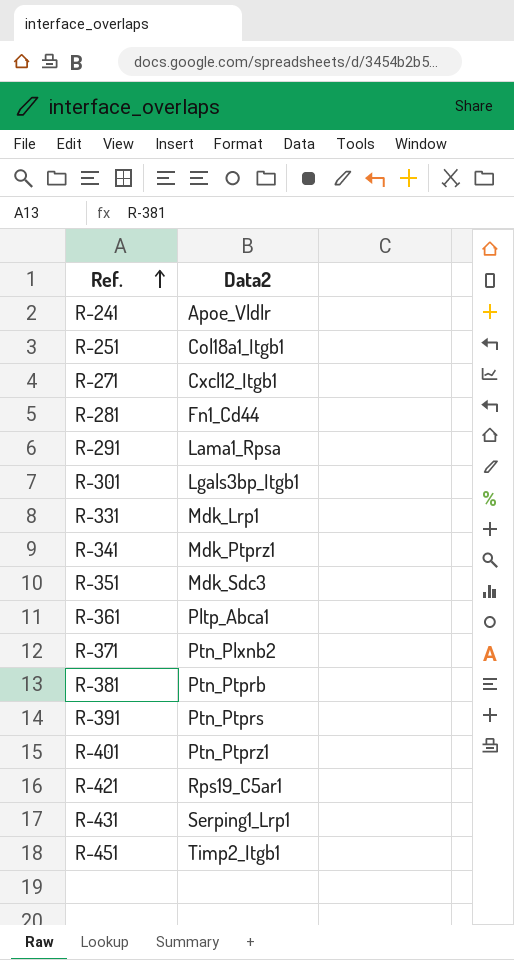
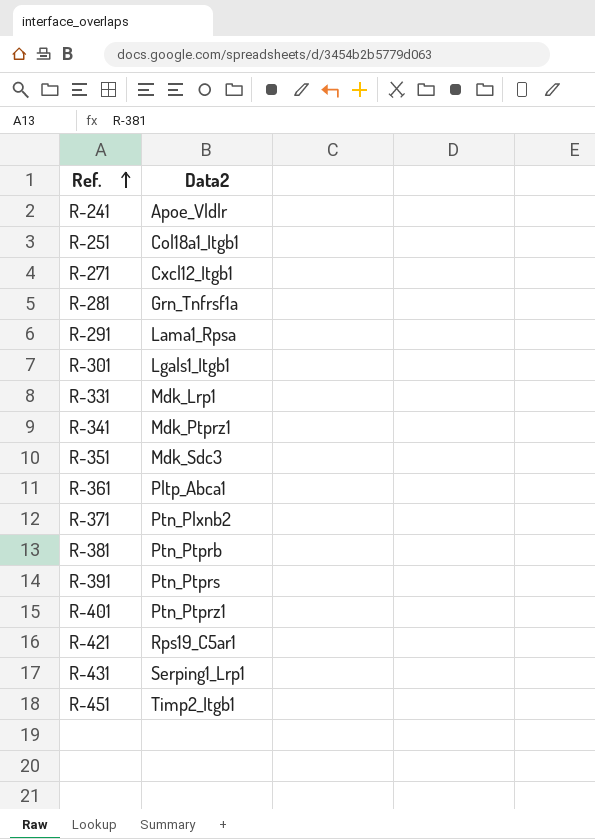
R-281 | Data2: Fn1_Cd44 -> Grn_Tnfrsf1a
R-301 | Data2: Lgals3bp_Itgb1 -> Lgals1_Itgb1

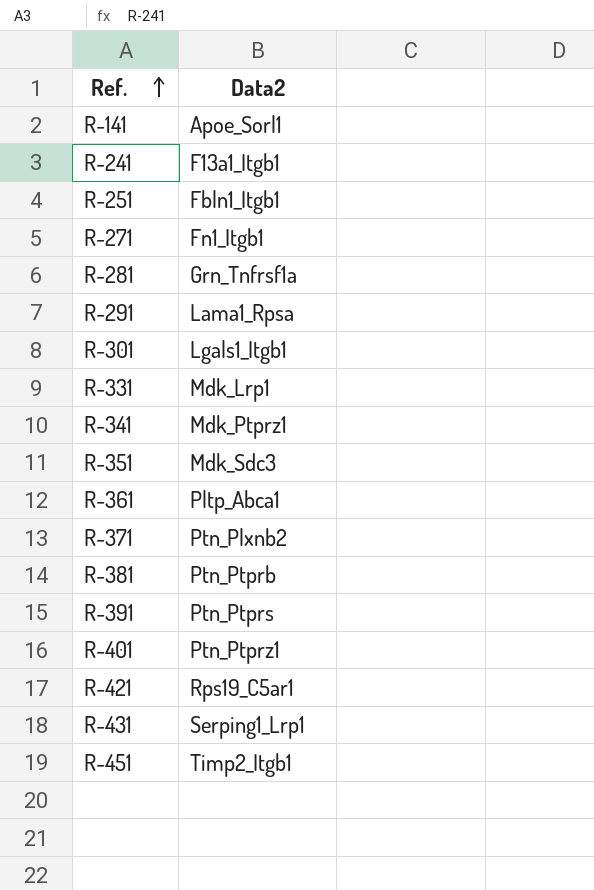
row R-141: none -> Apoe_Sorl1
R-241 | Data2: Apoe_Vldlr -> F13a1_Itgb1
R-251 | Data2: Col18a1_Itgb1 -> Fbln1_Itgb1
R-271 | Data2: Cxcl12_Itgb1 -> Fn1_Itgb1

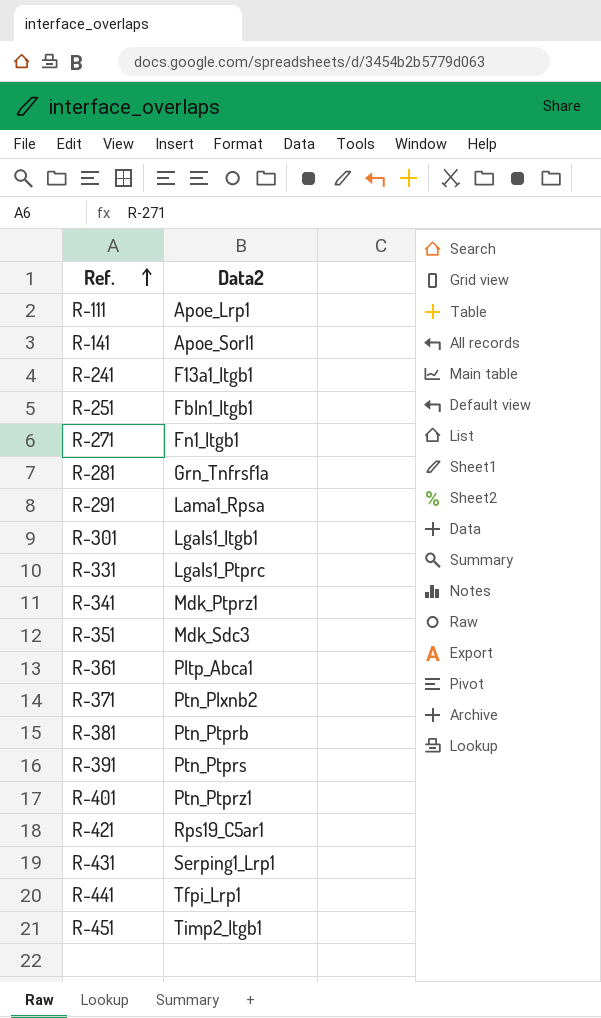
row R-111: none -> Apoe_Lrp1
R-331 | Data2: Mdk_Lrp1 -> Lgals1_Ptprc
row R-441: none -> Tfpi_Lrp1

